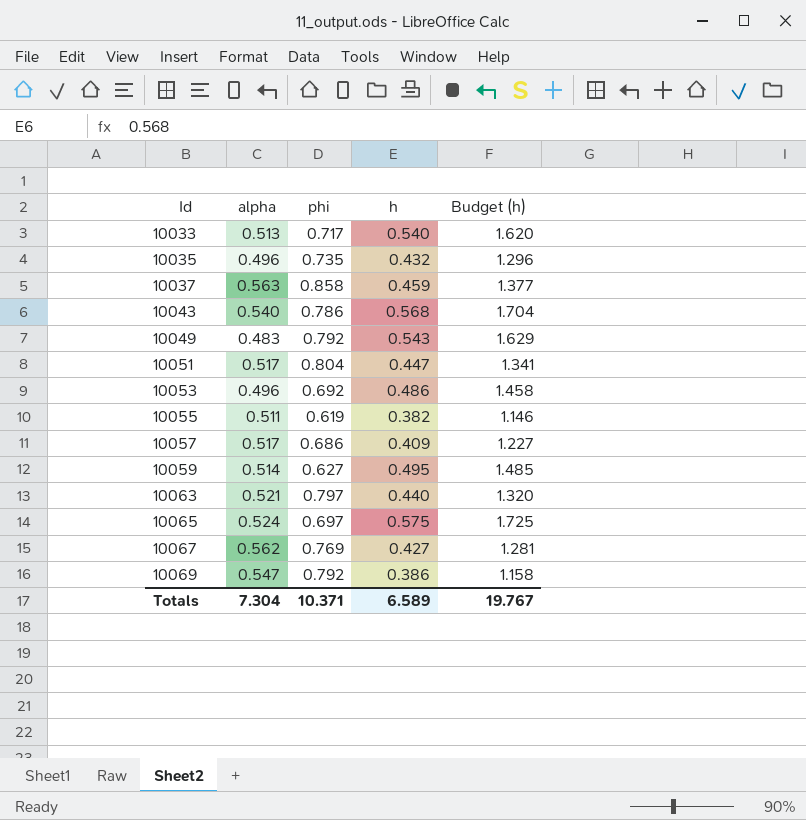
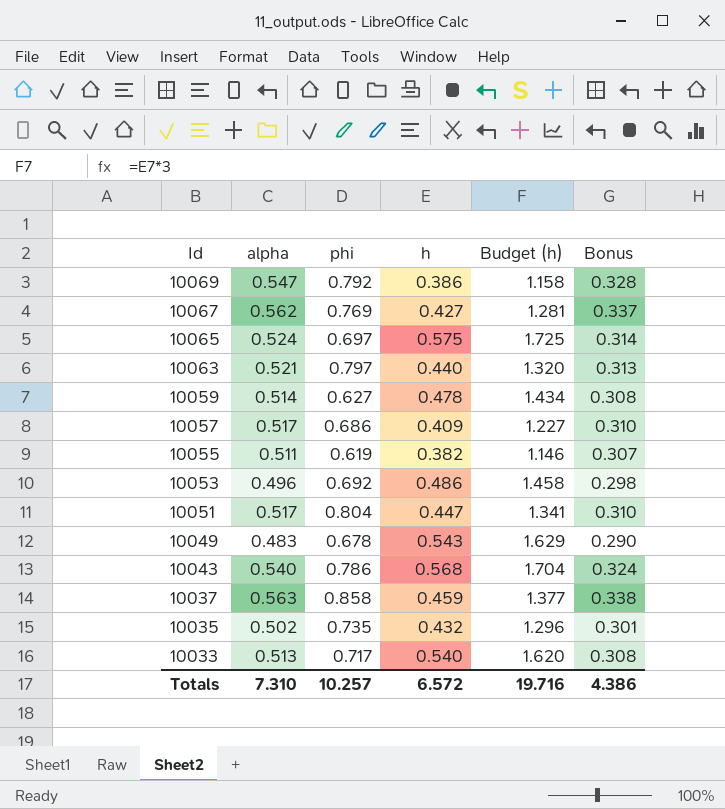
row order: Id ascending -> Id descending
column Bonus | formula: none -> [alpha] * 0.6
10059 | h: 0.495 -> 0.478
10059 | Budget (h): 1.485 -> 1.434
10049 | phi: 0.792 -> 0.678
10035 | alpha: 0.496 -> 0.502
Totals | alpha: 7.304 -> 7.310
Totals | phi: 10.371 -> 10.257
Totals | h: 6.589 -> 6.572
Totals | Budget (h): 19.767 -> 19.716

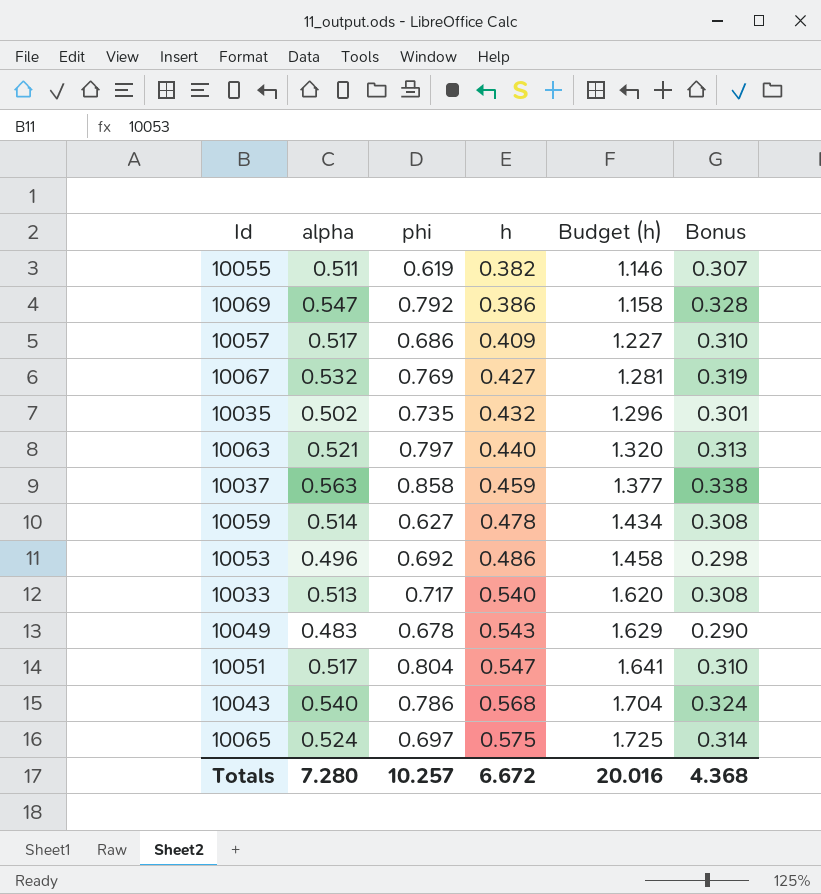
row order: Id descending -> h ascending
10067 | alpha: 0.562 -> 0.532
10067 | Bonus: 0.337 -> 0.319
10051 | h: 0.447 -> 0.547
10051 | Budget (h): 1.341 -> 1.641
Totals | alpha: 7.310 -> 7.280
Totals | h: 6.572 -> 6.672
Totals | Budget (h): 19.716 -> 20.016
Totals | Bonus: 4.386 -> 4.368

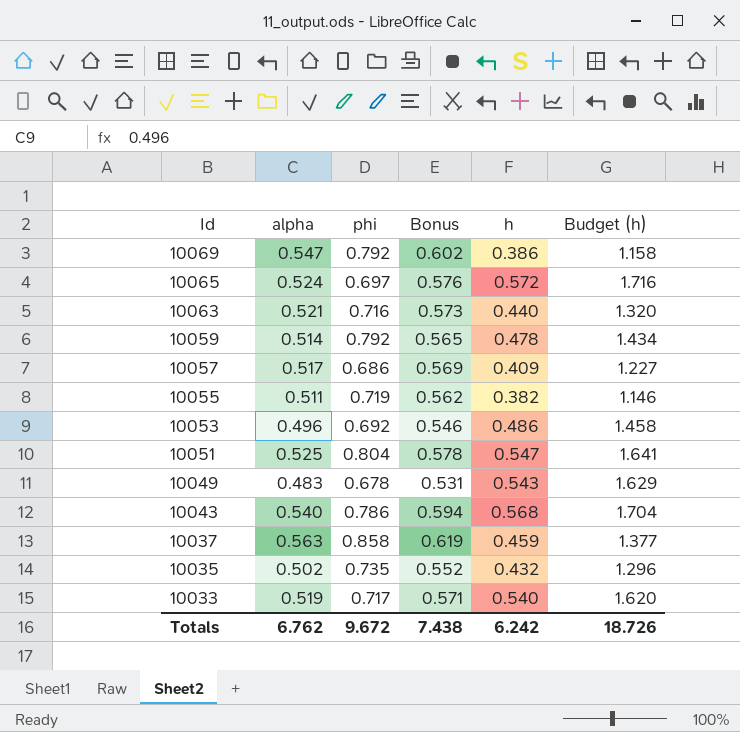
row order: h ascending -> Id descending
column Bonus | formula: [alpha] * 0.6 -> [alpha] * 1.1
column Bonus | position: 6 -> 4
row 10067: 0.532 | 0.769 | 0.427 | 1.281 | 0.319 -> none
10065 | h: 0.575 -> 0.572
10065 | Budget (h): 1.725 -> 1.716
10063 | phi: 0.797 -> 0.716
10059 | phi: 0.627 -> 0.792
10055 | phi: 0.619 -> 0.719
10051 | alpha: 0.517 -> 0.525
10033 | alpha: 0.513 -> 0.519
Totals | alpha: 7.280 -> 6.762
Totals | phi: 10.257 -> 9.672
Totals | Bonus: 4.368 -> 7.438
Totals | h: 6.672 -> 6.242
Totals | Budget (h): 20.016 -> 18.726

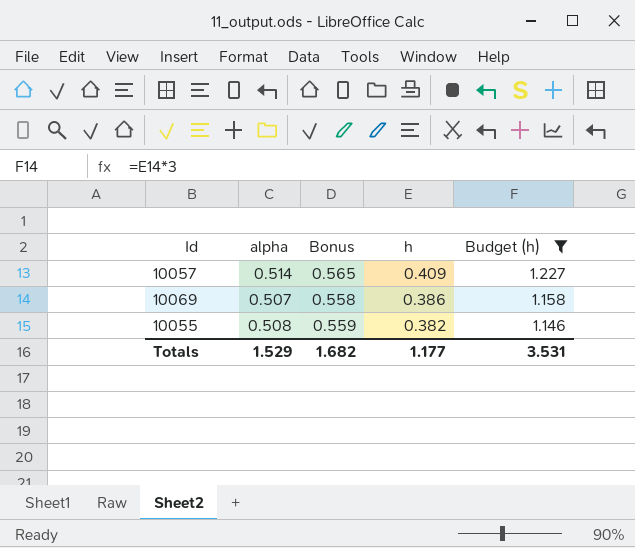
filter: none -> Budget (h) <= 1.227
row order: Id descending -> h descending
column phi | position: 3 -> none
10057 | alpha: 0.517 -> 0.514
10057 | Bonus: 0.569 -> 0.565
10069 | alpha: 0.547 -> 0.507
10069 | Bonus: 0.602 -> 0.558
10055 | alpha: 0.511 -> 0.508
10055 | Bonus: 0.562 -> 0.559
Totals | alpha: 6.762 -> 1.529
Totals | Bonus: 7.438 -> 1.682
Totals | h: 6.242 -> 1.177
Totals | Budget (h): 18.726 -> 3.531

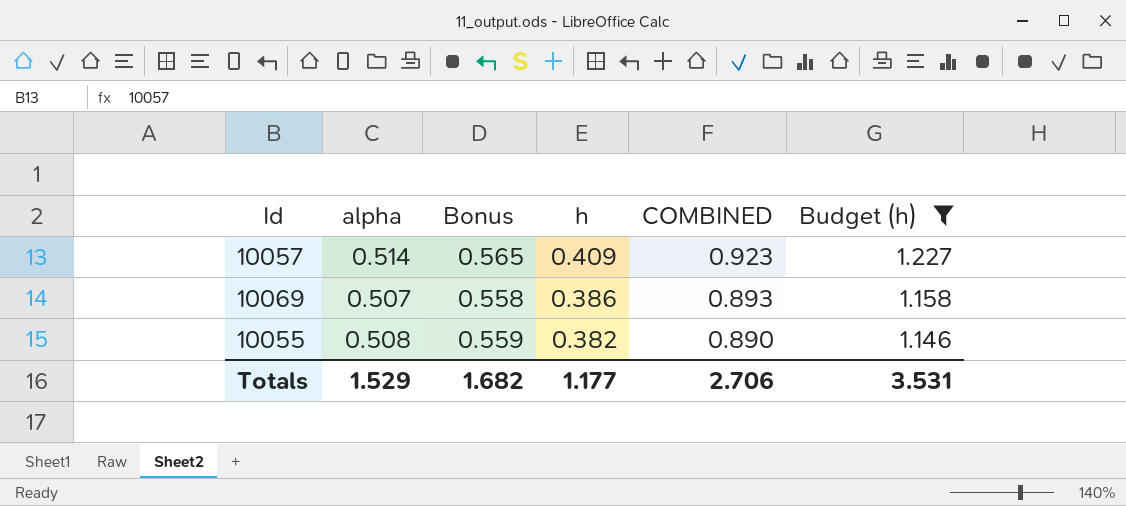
column COMBINED | formula: none -> [alpha] + [h]

